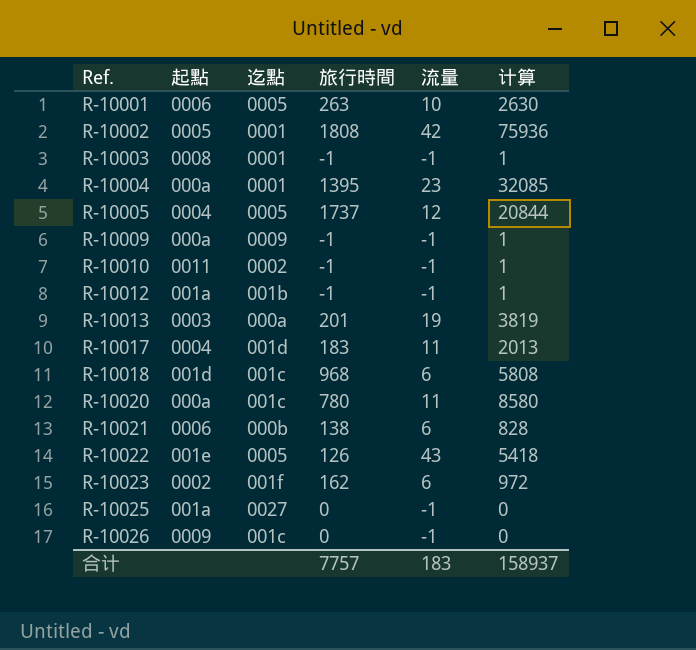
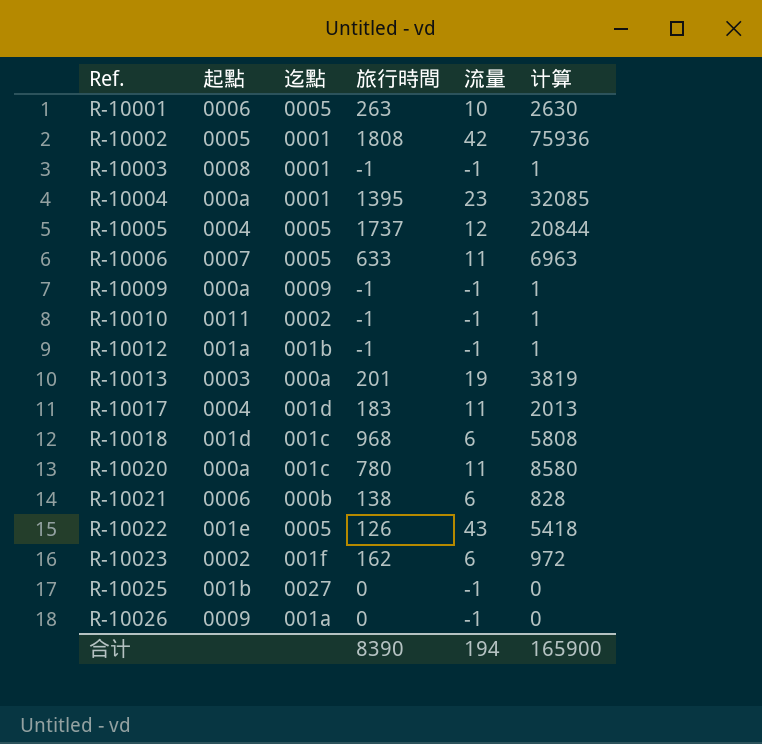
row R-10006: none -> 0007 | 0005 | 633 | 11 | 6963
R-10025 | 起點: 001a -> 001b
R-10026 | 迄點: 001c -> 001a
合计 | 旅行時間: 7757 -> 8390
合计 | 流量: 183 -> 194
合计 | 计算: 158937 -> 165900

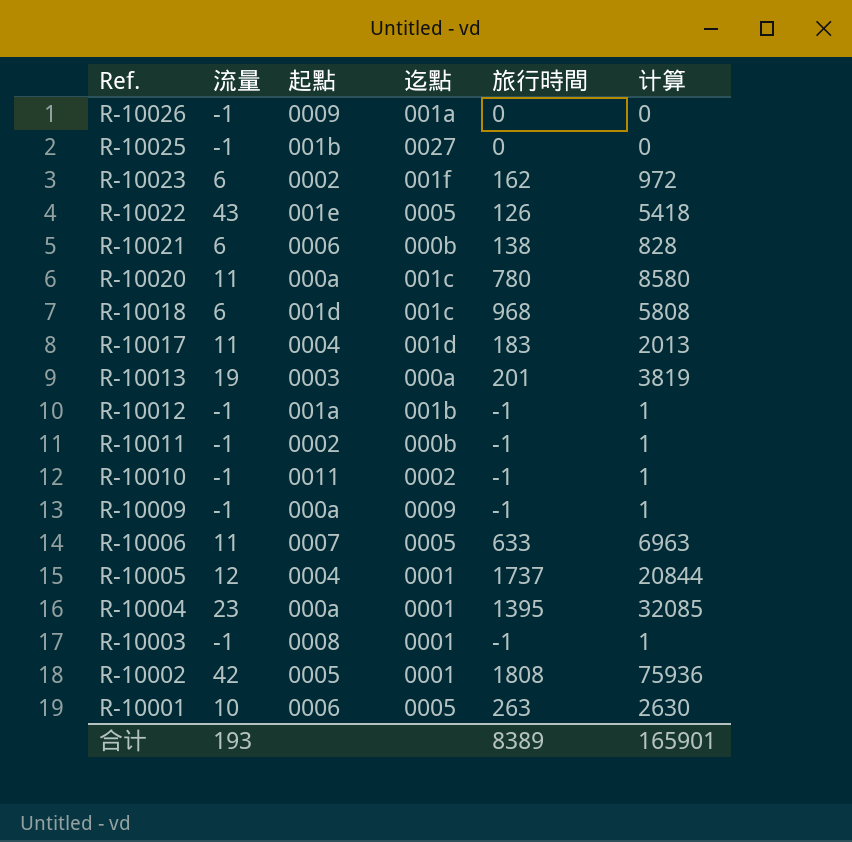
row order: Ref. ascending -> Ref. descending
column 流量 | position: 5 -> 2
row R-10011: none -> -1 | 0002 | 000b | -1 | 1
R-10005 | 迄點: 0005 -> 0001
合计 | 流量: 194 -> 193
合计 | 旅行時間: 8390 -> 8389
合计 | 计算: 165900 -> 165901

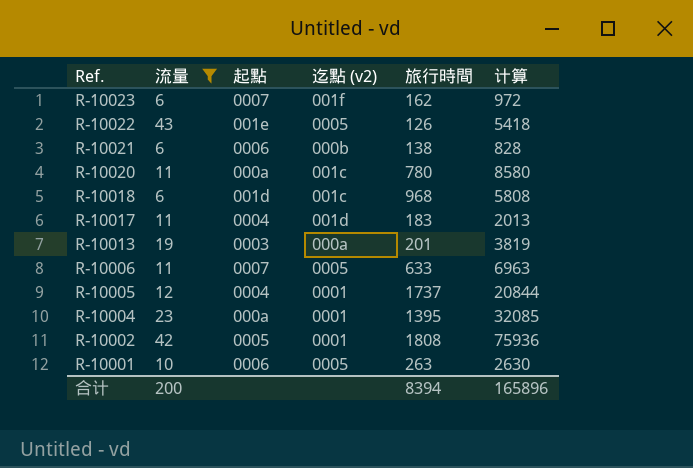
filter: none -> 流量 != -1
column name: 迄點 -> 迄點 (v2)
R-10023 | 起點: 0002 -> 0007
合计 | 流量: 193 -> 200
合计 | 旅行時間: 8389 -> 8394
合计 | 计算: 165901 -> 165896

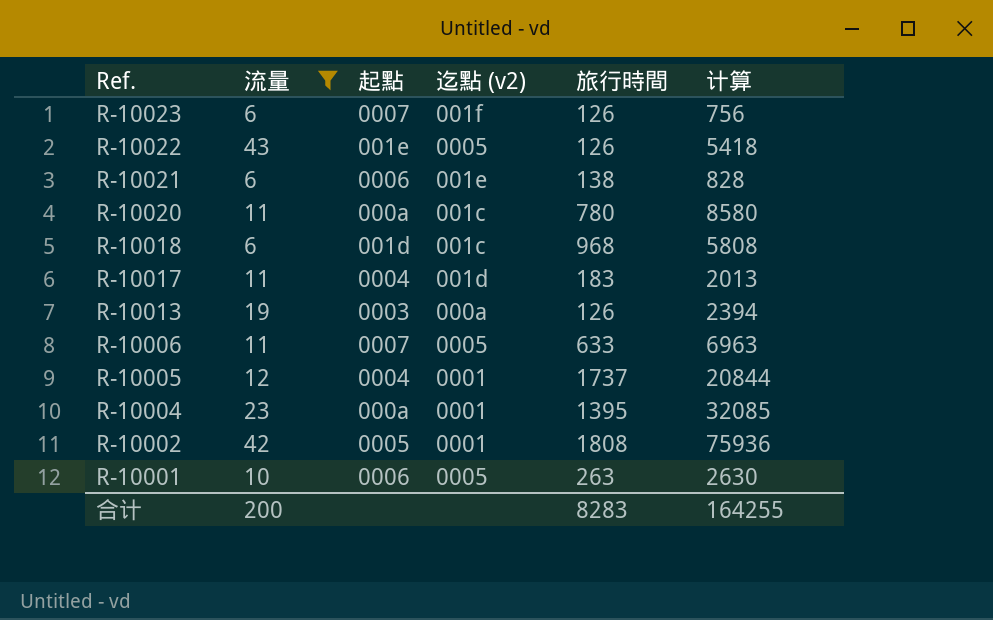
R-10023 | 旅行時間: 162 -> 126
R-10023 | 计算: 972 -> 756
R-10021 | 迄點 (v2): 000b -> 001e
R-10013 | 旅行時間: 201 -> 126
R-10013 | 计算: 3819 -> 2394
合计 | 旅行時間: 8394 -> 8283
合计 | 计算: 165896 -> 164255

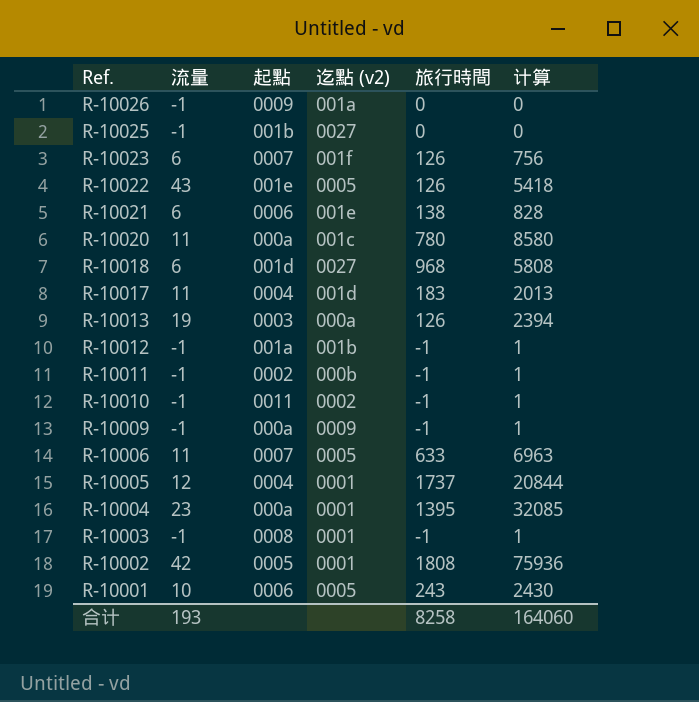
filter: 流量 != -1 -> none
R-10018 | 迄點 (v2): 001c -> 0027
R-10001 | 旅行時間: 263 -> 243
R-10001 | 计算: 2630 -> 2430
合计 | 流量: 200 -> 193
合计 | 旅行時間: 8283 -> 8258
合计 | 计算: 164255 -> 164060

